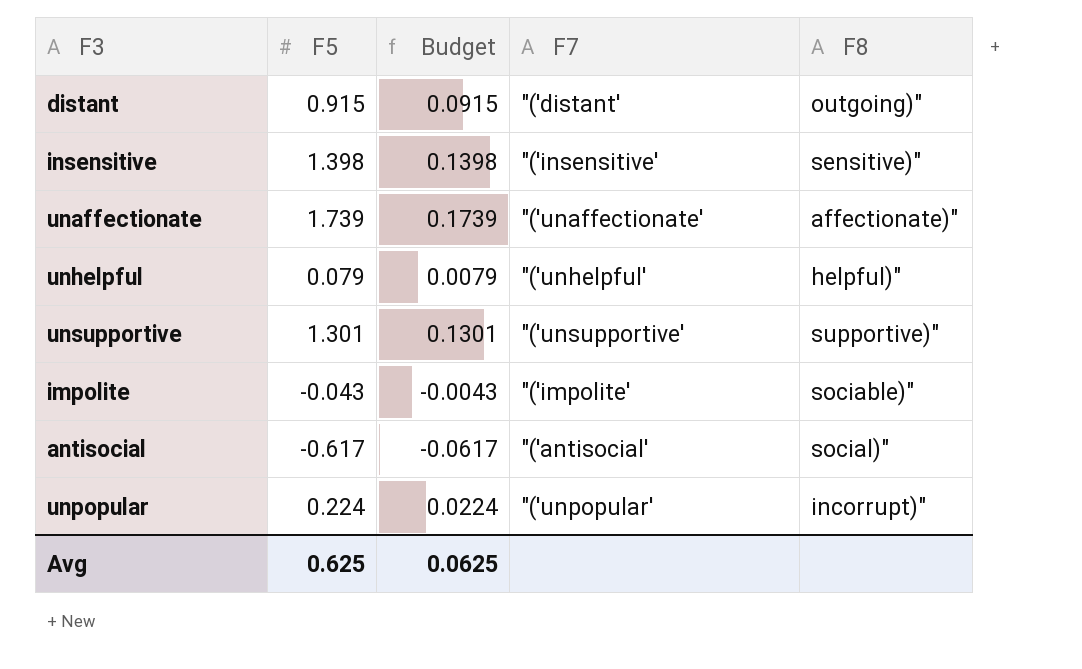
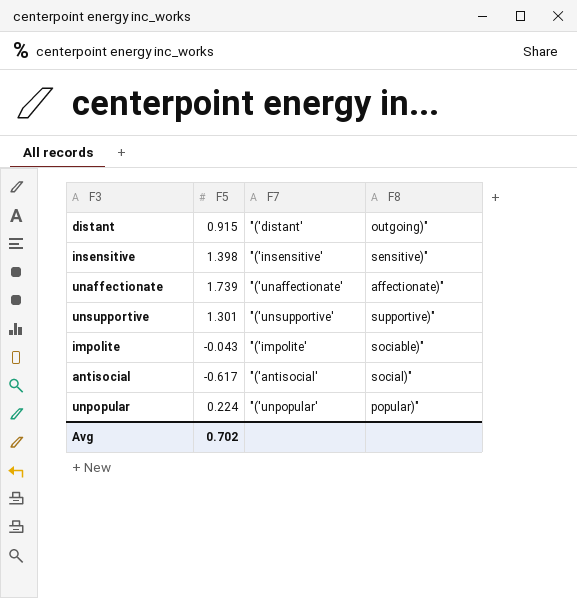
column Budget | formula: [F5] * 0.1 -> none
row unhelpful: 0.079 | 0.0079 | "('unhelpful' | helpful)" -> none
unpopular | F8: incorrupt)" -> popular)"
Avg | F5: 0.625 -> 0.702

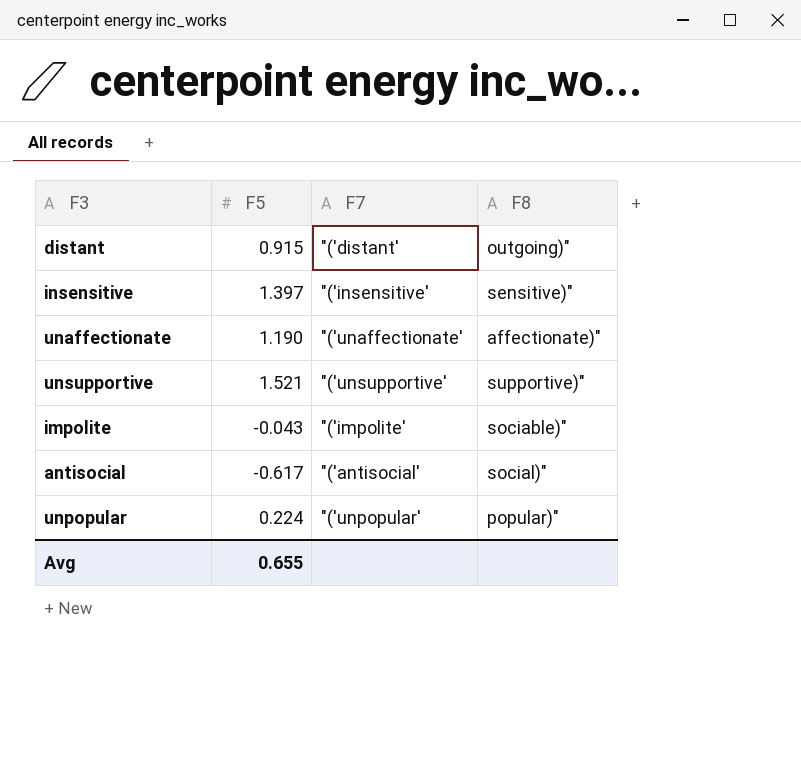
insensitive | F5: 1.398 -> 1.397
unaffectionate | F5: 1.739 -> 1.190
unsupportive | F5: 1.301 -> 1.521
Avg | F5: 0.702 -> 0.655

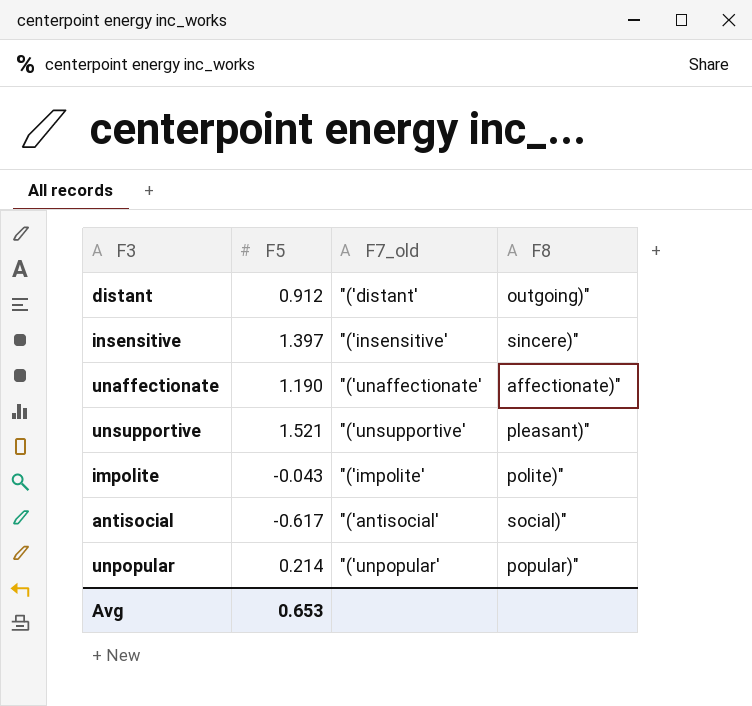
column name: F7 -> F7_old
distant | F5: 0.915 -> 0.912
insensitive | F8: sensitive)" -> sincere)"
unsupportive | F8: supportive)" -> pleasant)"
impolite | F8: sociable)" -> polite)"
unpopular | F5: 0.224 -> 0.214
Avg | F5: 0.655 -> 0.653

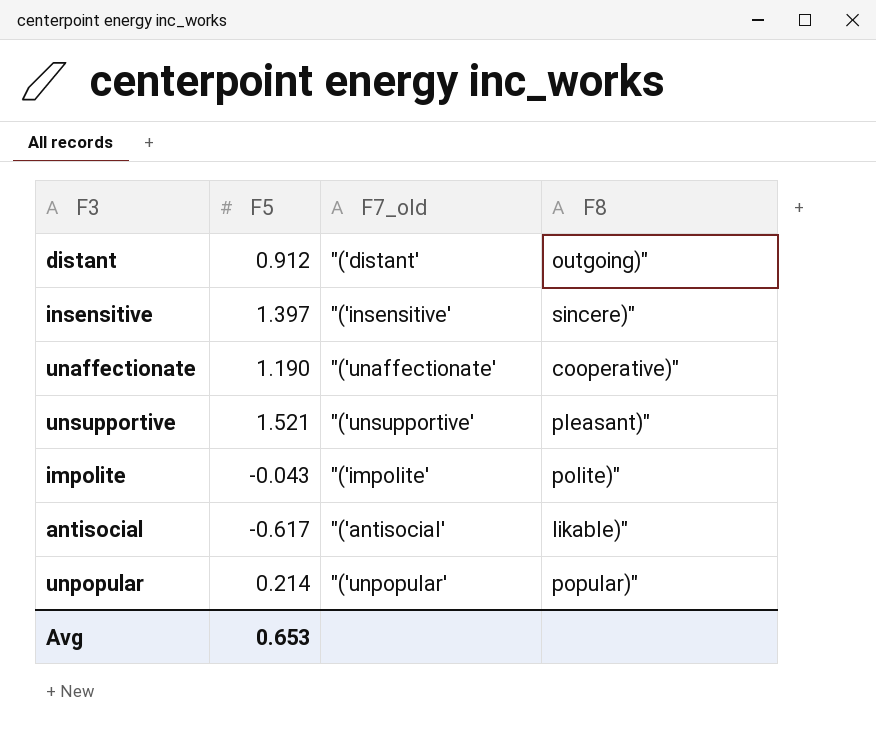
unaffectionate | F8: affectionate)" -> cooperative)"
antisocial | F8: social)" -> likable)"

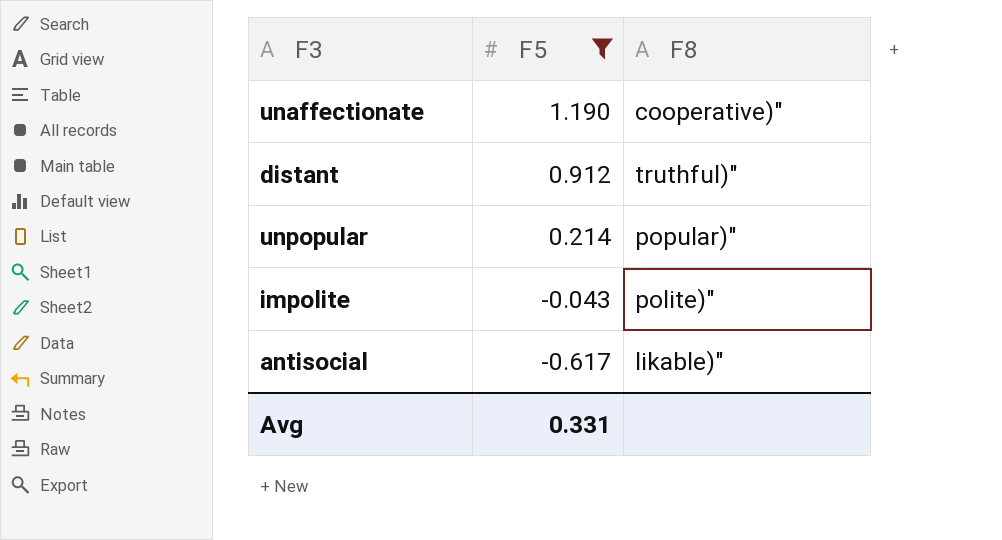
filter: none -> F5 <= 1.190
row order: none -> F5 descending
column F7_old | position: 3 -> none
distant | F8: outgoing)" -> truthful)"
Avg | F5: 0.653 -> 0.331

